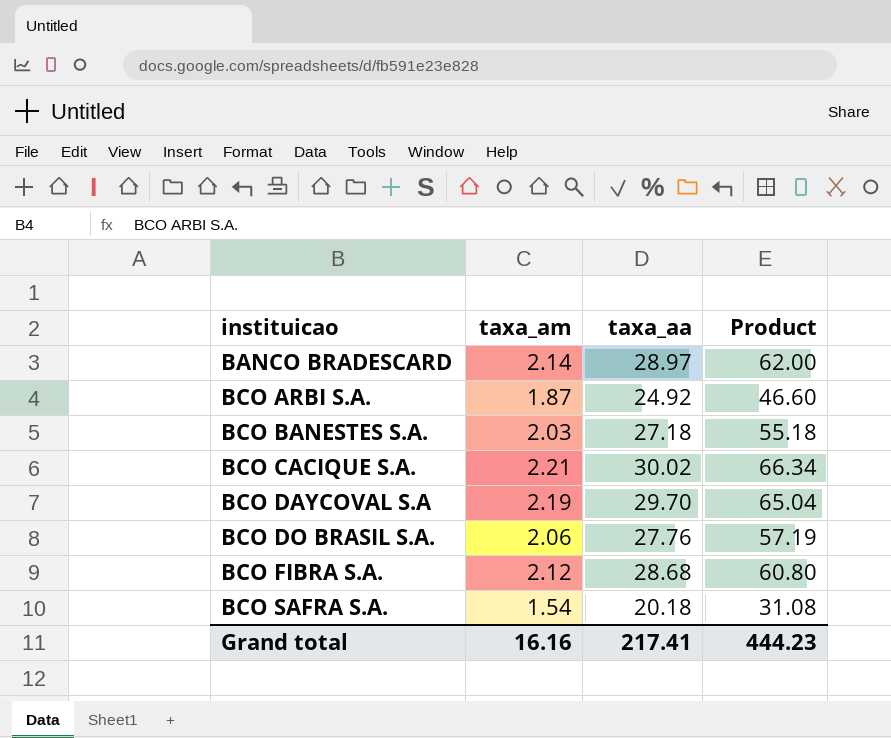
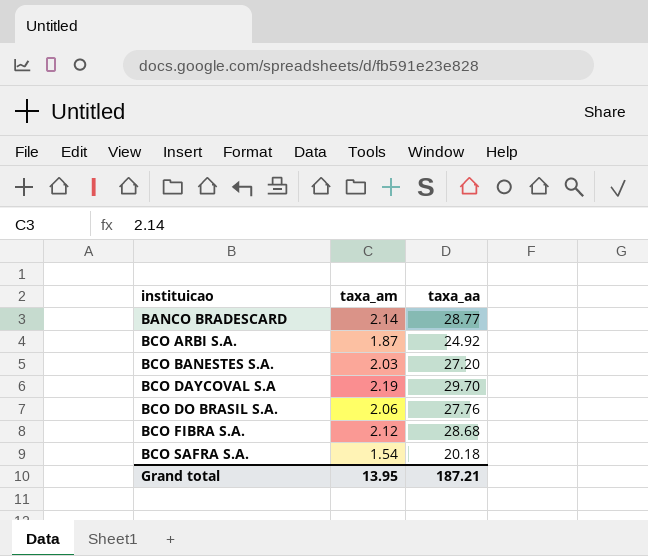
column Product | formula: [taxa_am] * [taxa_aa] -> none
row BCO CACIQUE S.A.: 2.21 | 30.02 | 66.34 -> none
BANCO BRADESCARD | taxa_aa: 28.97 -> 28.77
BCO BANESTES S.A. | taxa_aa: 27.18 -> 27.20
Grand total | taxa_am: 16.16 -> 13.95
Grand total | taxa_aa: 217.41 -> 187.21

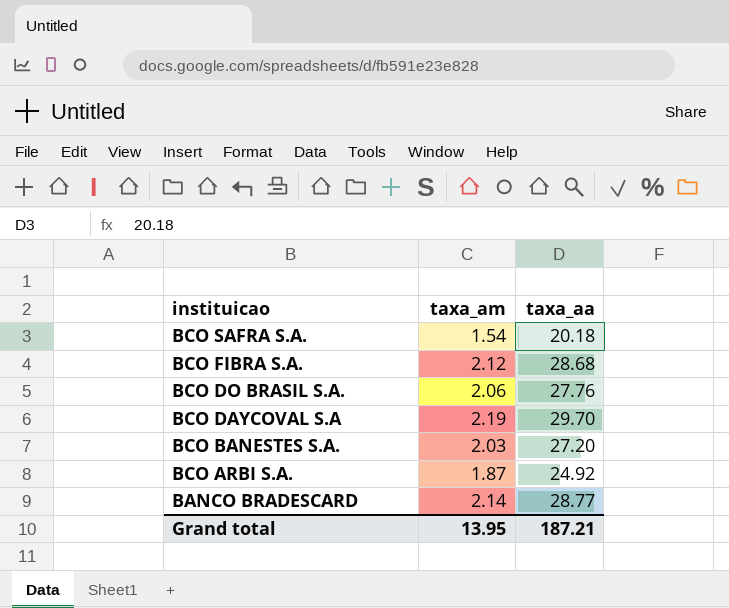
row order: instituicao ascending -> instituicao descending

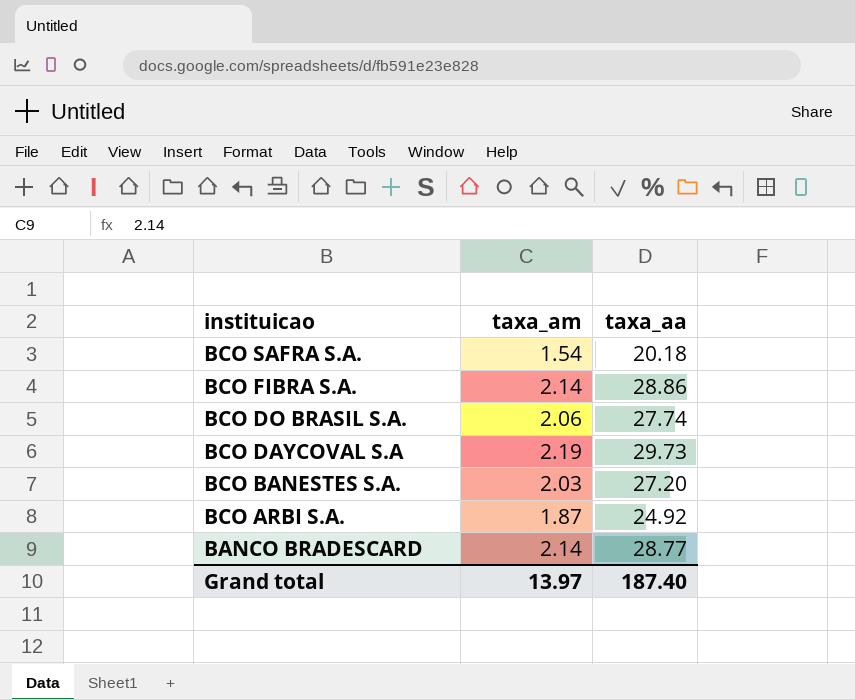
BCO FIBRA S.A. | taxa_am: 2.12 -> 2.14
BCO FIBRA S.A. | taxa_aa: 28.68 -> 28.86
BCO DO BRASIL S.A. | taxa_aa: 27.76 -> 27.74
BCO DAYCOVAL S.A | taxa_aa: 29.70 -> 29.73
Grand total | taxa_am: 13.95 -> 13.97
Grand total | taxa_aa: 187.21 -> 187.40

